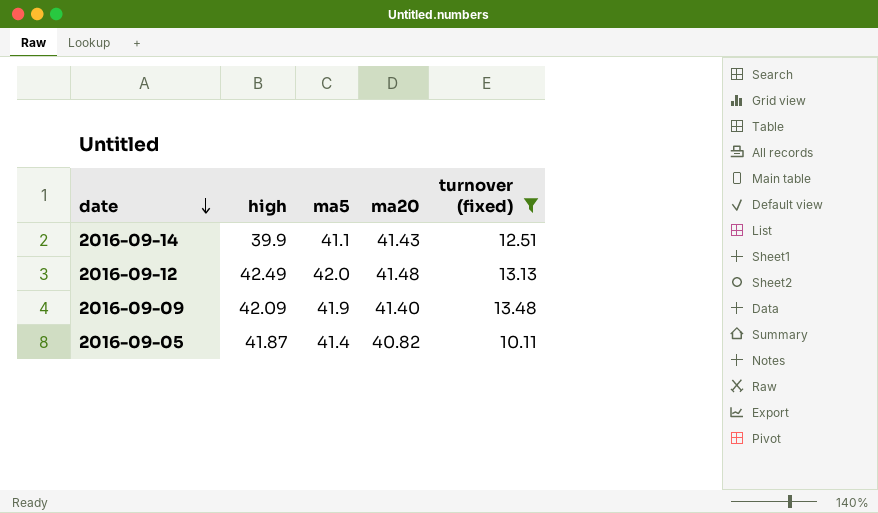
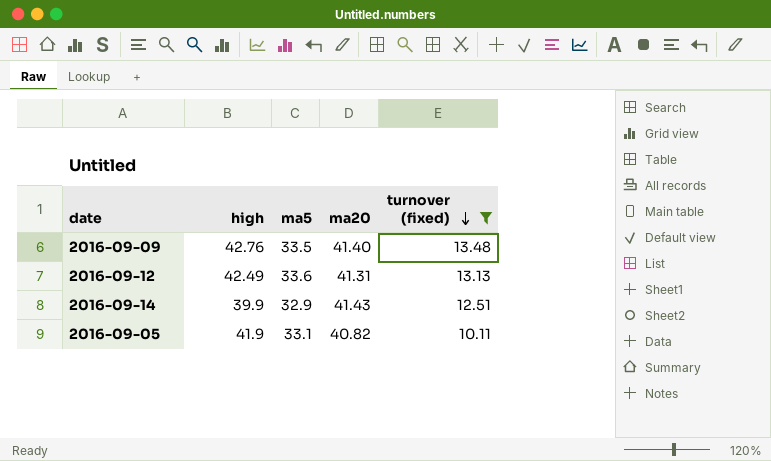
row order: date descending -> turnover (fixed) descending
2016-09-09 | high: 42.09 -> 42.76
2016-09-09 | ma5: 41.9 -> 33.5
2016-09-12 | ma5: 42.0 -> 33.6
2016-09-12 | ma20: 41.48 -> 41.31
2016-09-14 | ma5: 41.1 -> 32.9
2016-09-05 | high: 41.87 -> 41.9
2016-09-05 | ma5: 41.4 -> 33.1

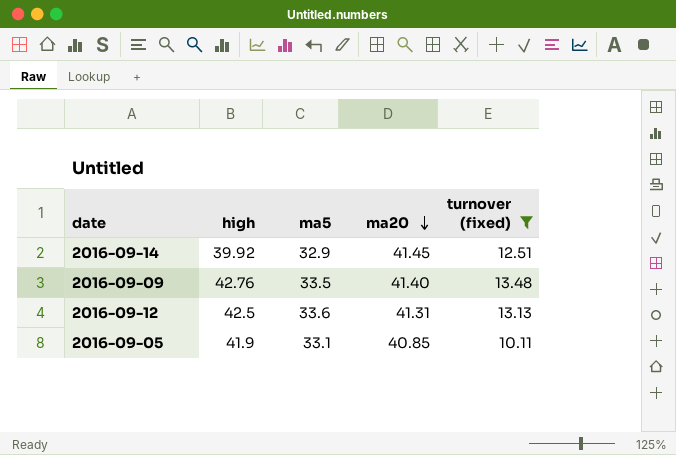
row order: turnover (fixed) descending -> ma20 descending
2016-09-14 | high: 39.9 -> 39.92
2016-09-14 | ma20: 41.43 -> 41.45
2016-09-12 | high: 42.49 -> 42.5
2016-09-05 | ma20: 40.82 -> 40.85

